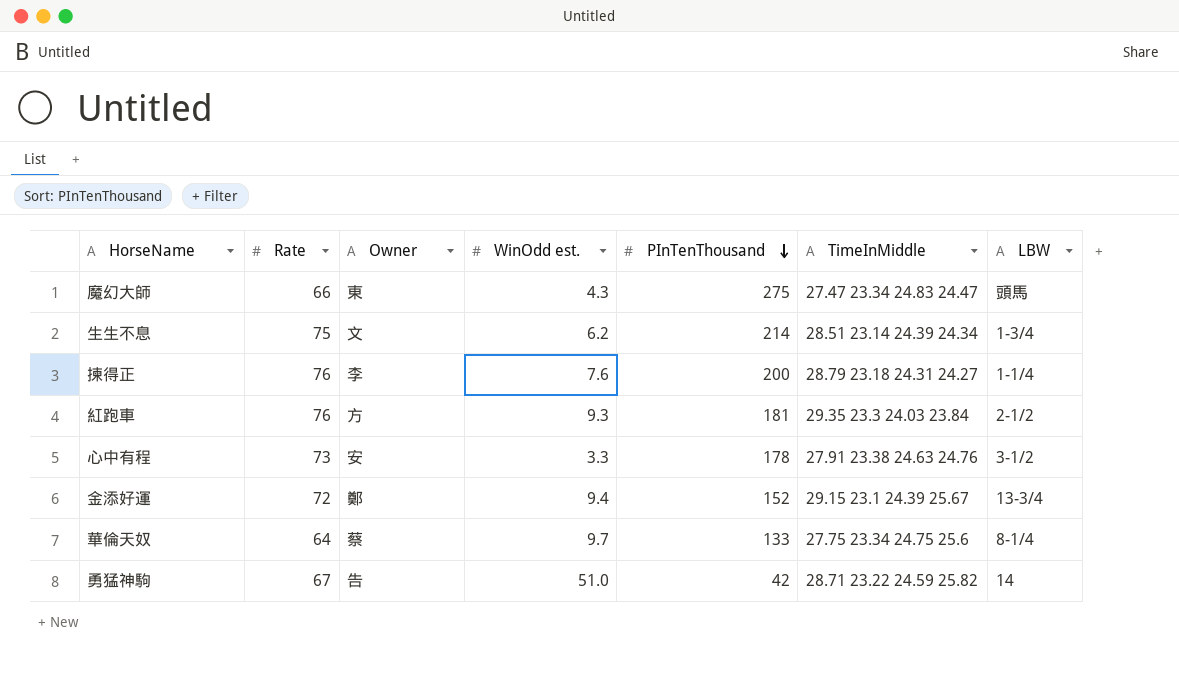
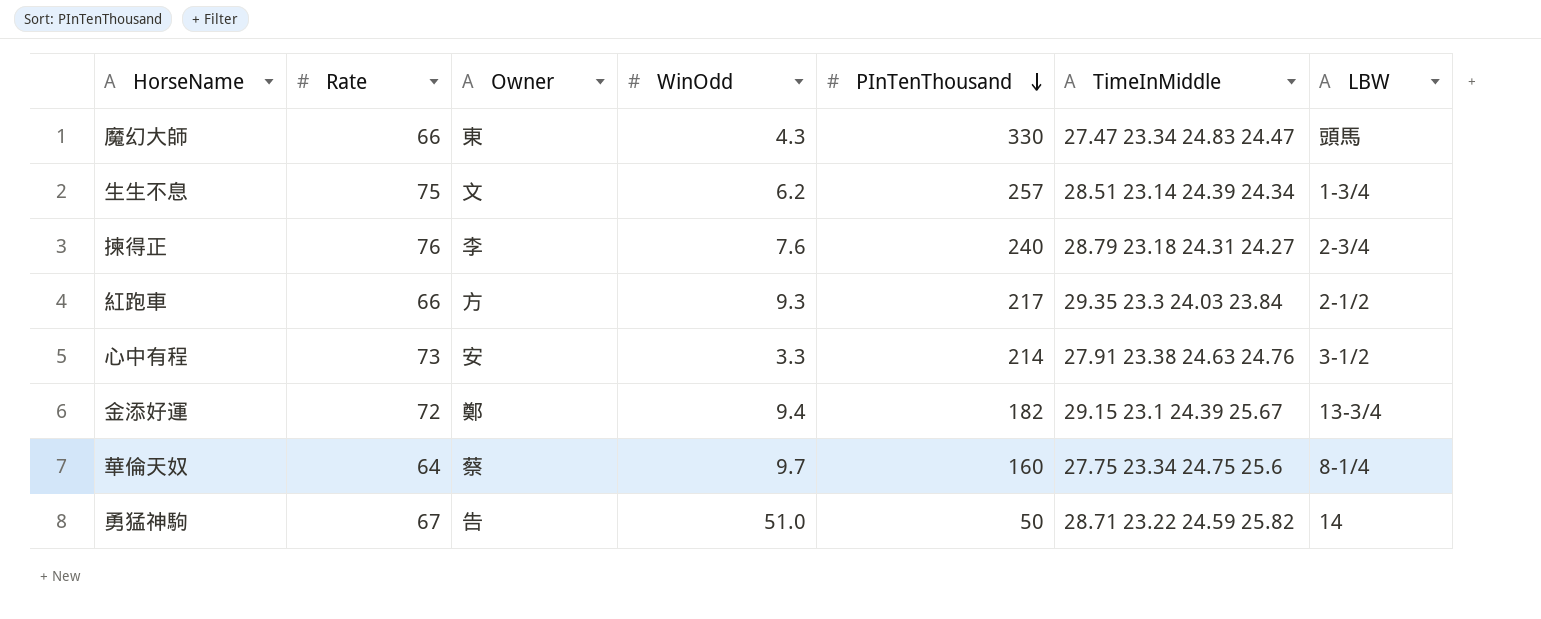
column name: WinOdd est. -> WinOdd
魔幻大師 | PInTenThousand: 275 -> 330
生生不息 | PInTenThousand: 214 -> 257
揀得正 | PInTenThousand: 200 -> 240
揀得正 | LBW: 1-1/4 -> 2-3/4
紅跑車 | Rate: 76 -> 66
紅跑車 | PInTenThousand: 181 -> 217
心中有程 | PInTenThousand: 178 -> 214
金添好運 | PInTenThousand: 152 -> 182
華倫天奴 | PInTenThousand: 133 -> 160
勇猛神駒 | PInTenThousand: 42 -> 50

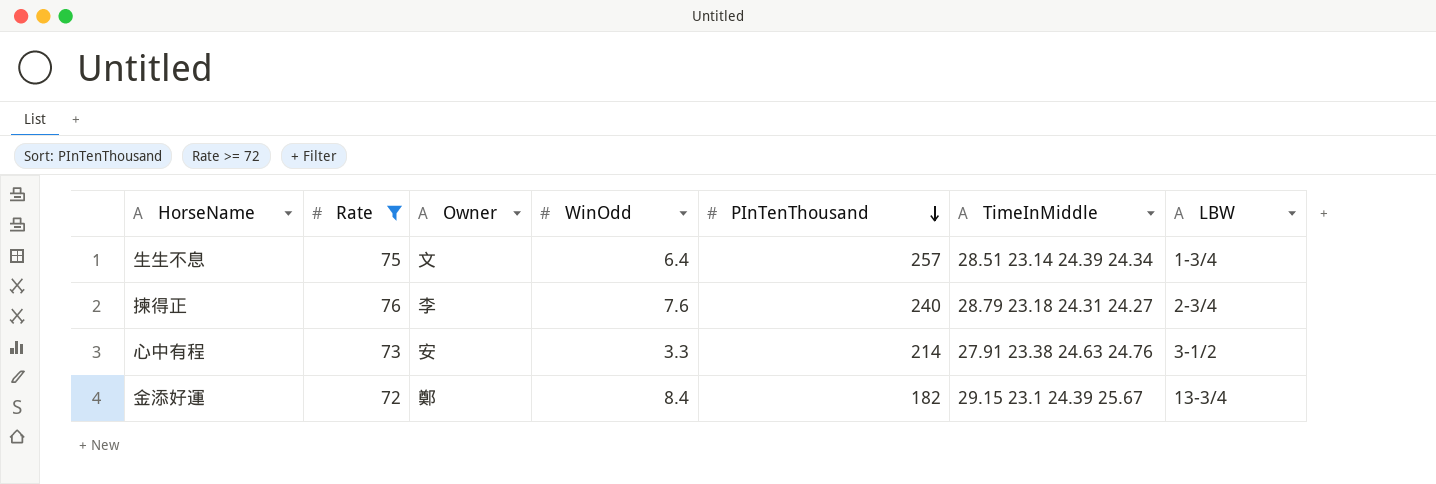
filter: none -> Rate >= 72
生生不息 | WinOdd: 6.2 -> 6.4
金添好運 | WinOdd: 9.4 -> 8.4

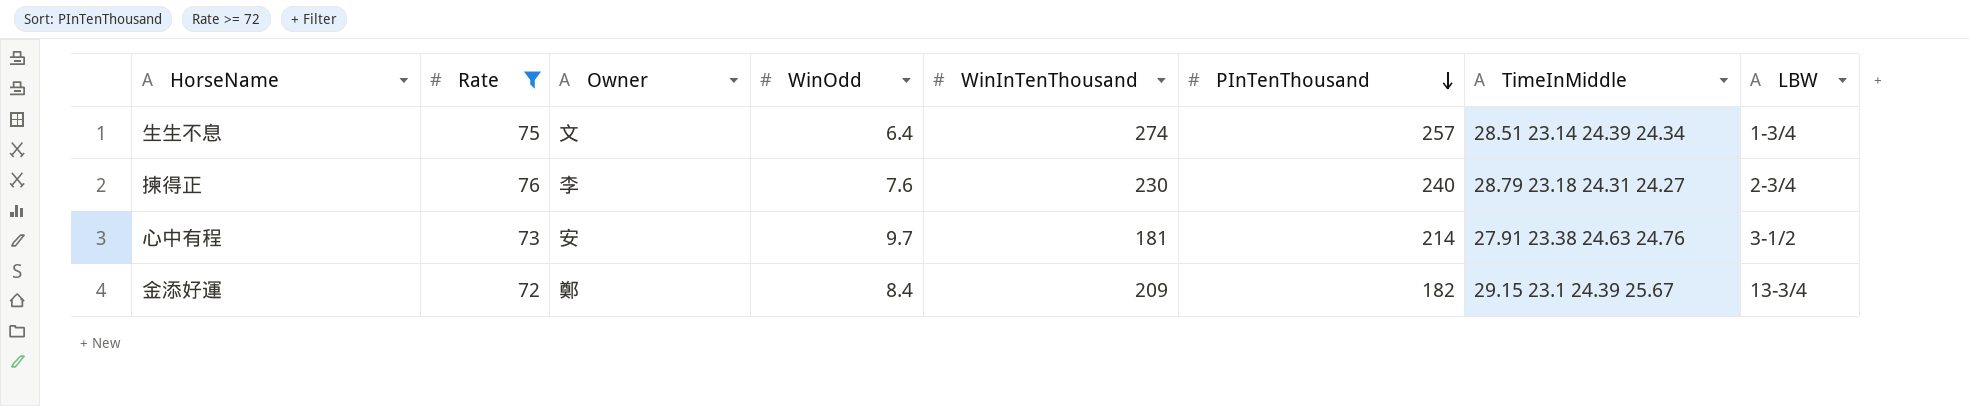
column WinInTenThousand | position: none -> 5
心中有程 | WinOdd: 3.3 -> 9.7

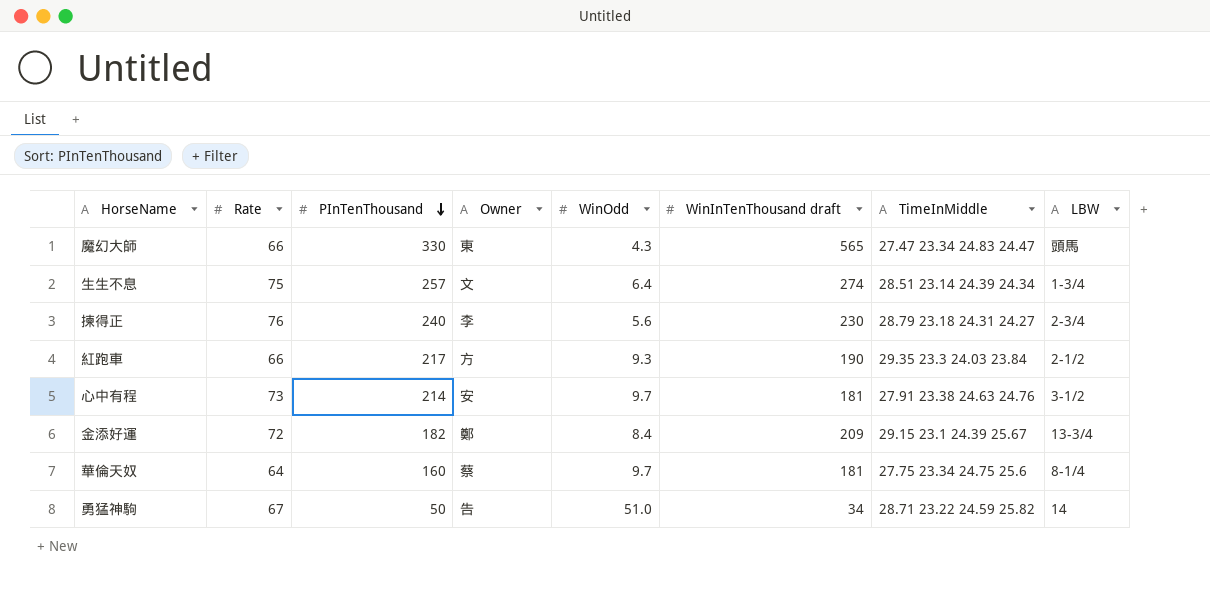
filter: Rate >= 72 -> none
column PInTenThousand | position: 6 -> 3
column name: WinInTenThousand -> WinInTenThousand draft
揀得正 | WinOdd: 7.6 -> 5.6

